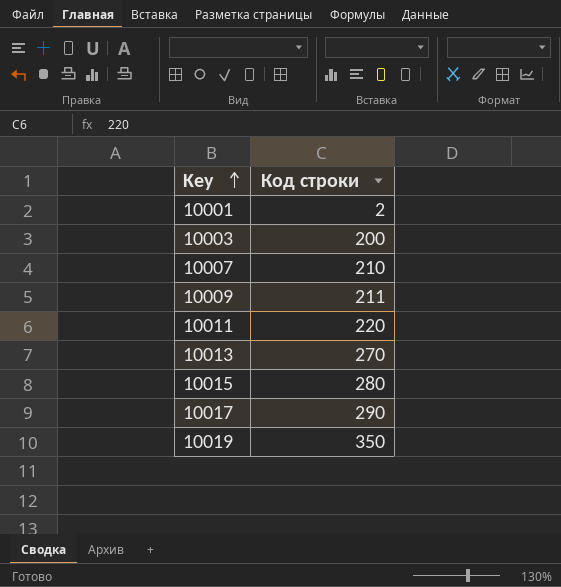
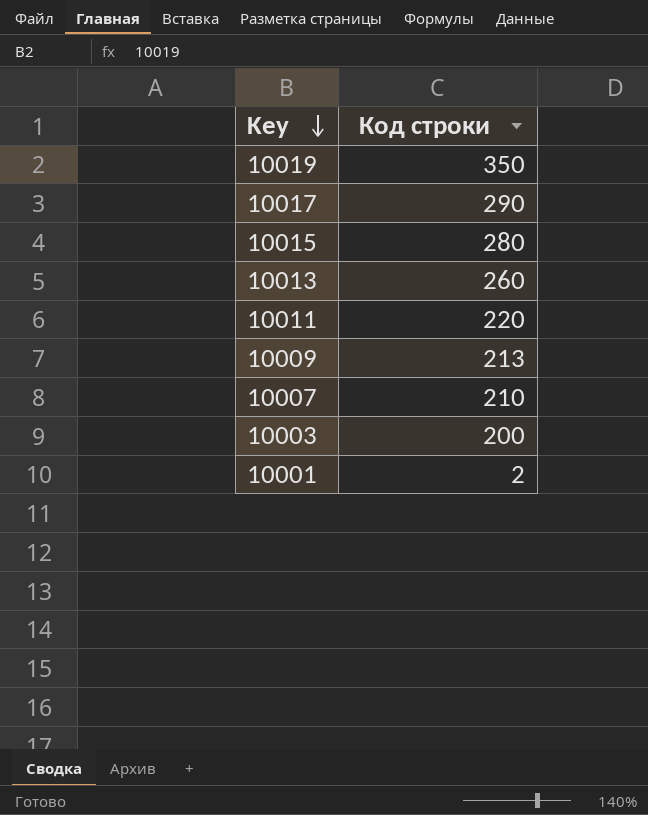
row order: Key ascending -> Key descending
10013 | Код строки: 270 -> 260
10009 | Код строки: 211 -> 213

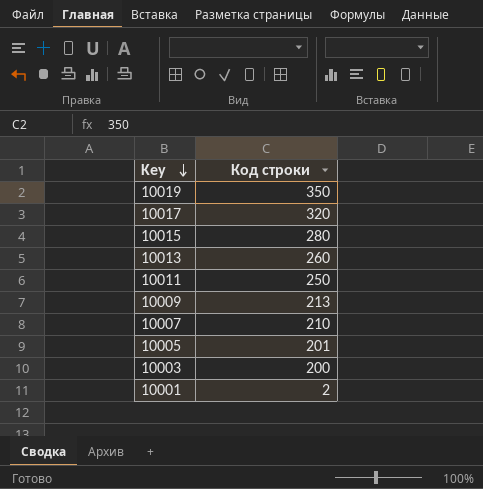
10017 | Код строки: 290 -> 320
10011 | Код строки: 220 -> 250
row 10005: none -> 201

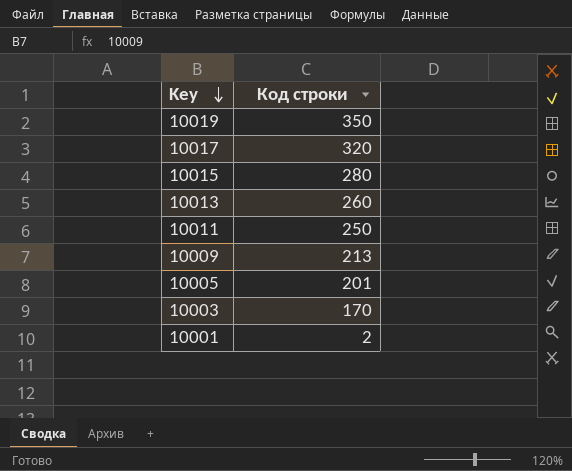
row 10007: 210 -> none
10003 | Код строки: 200 -> 170

